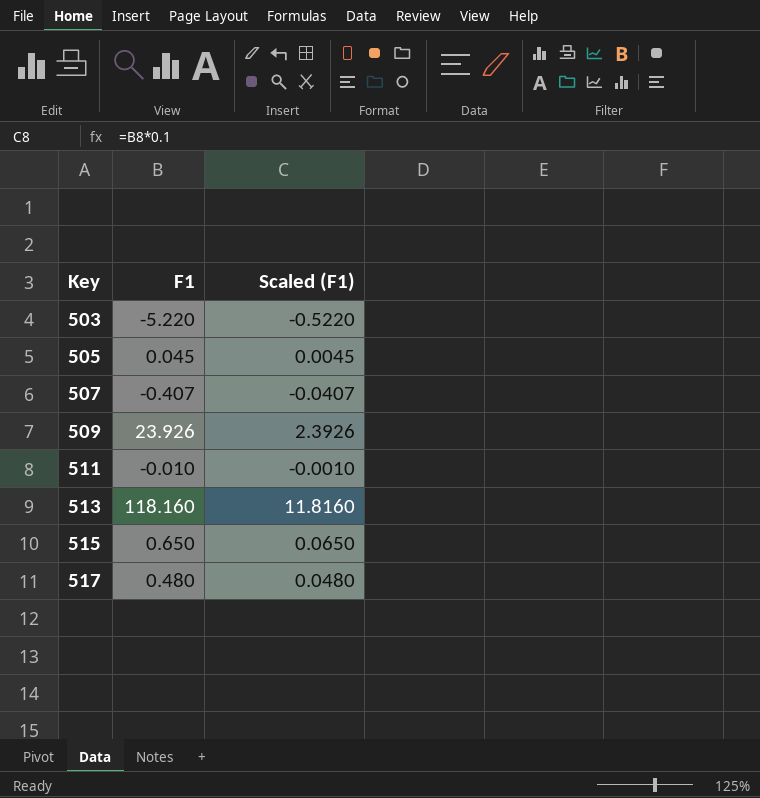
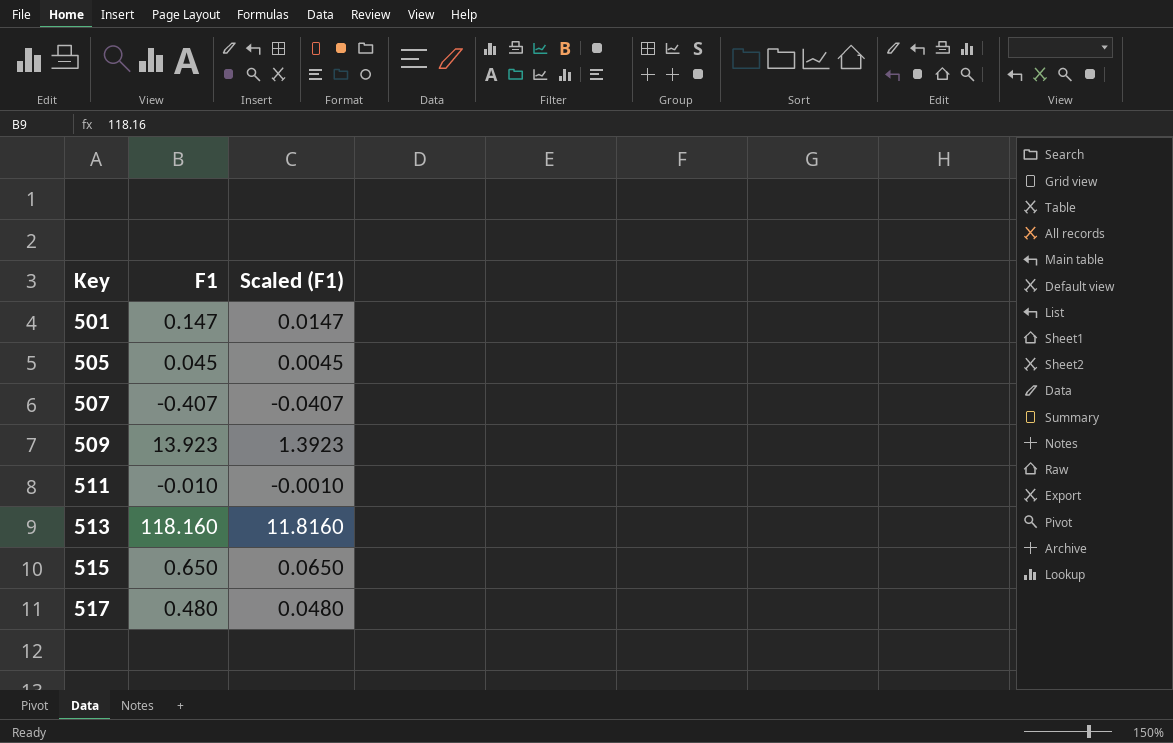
row 503: -5.220 | -0.5220 -> none
row 501: none -> 0.147 | 0.0147
509 | F1: 23.926 -> 13.923
509 | Scaled (F1): 2.3926 -> 1.3923

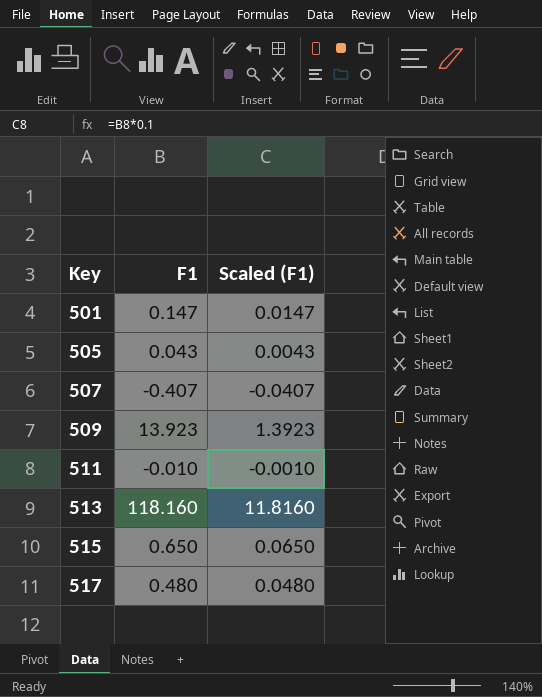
505 | F1: 0.045 -> 0.043
505 | Scaled (F1): 0.0045 -> 0.0043

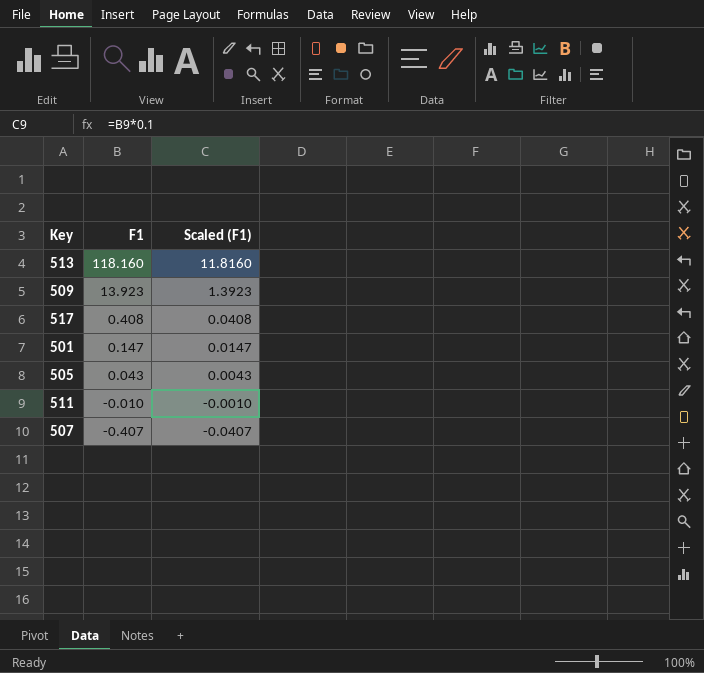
row order: Key ascending -> F1 descending
row 515: 0.650 | 0.0650 -> none
517 | F1: 0.480 -> 0.408
517 | Scaled (F1): 0.0480 -> 0.0408

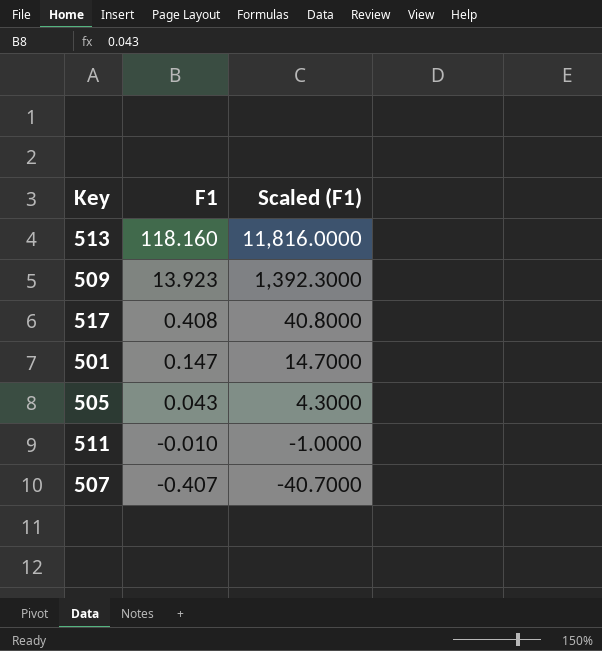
column Scaled (F1) | formula: [F1] * 0.1 -> [F1] * 100

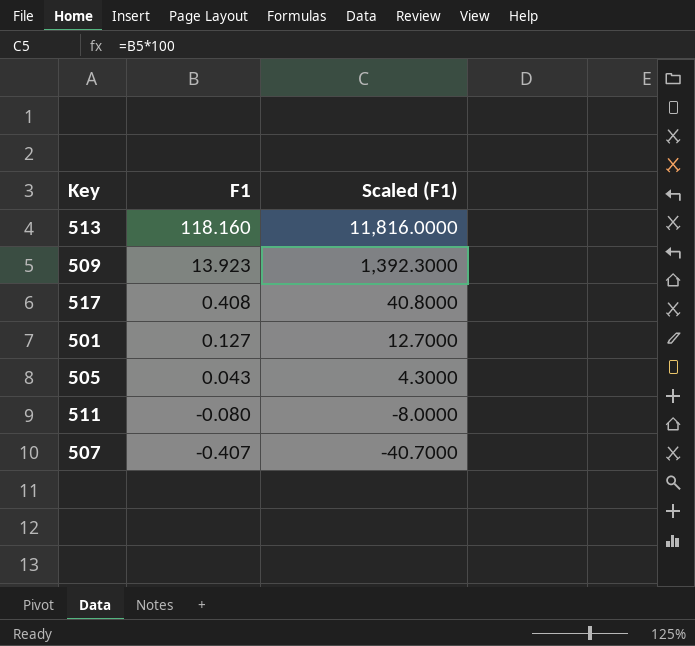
501 | F1: 0.147 -> 0.127
501 | Scaled (F1): 14.7000 -> 12.7000
511 | F1: -0.010 -> -0.080
511 | Scaled (F1): -1.0000 -> -8.0000

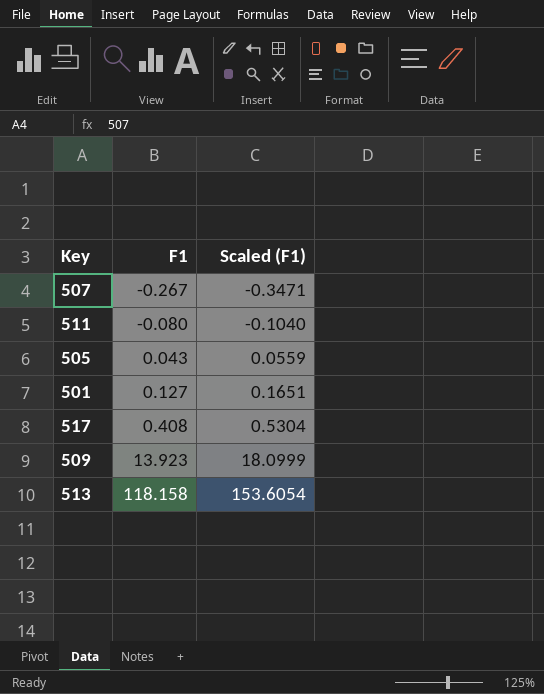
row order: F1 descending -> F1 ascending
column Scaled (F1) | formula: [F1] * 100 -> [F1] * 1.3
507 | F1: -0.407 -> -0.267
513 | F1: 118.160 -> 118.158

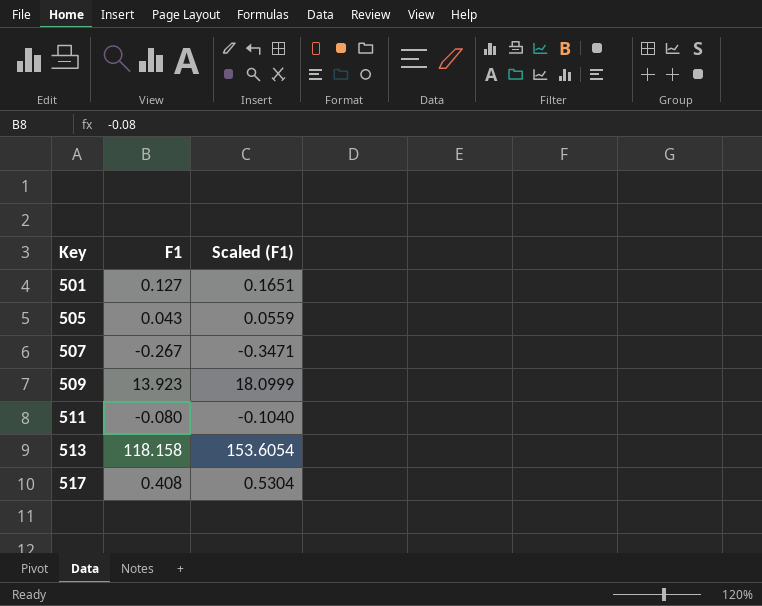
row order: F1 ascending -> Key ascending

